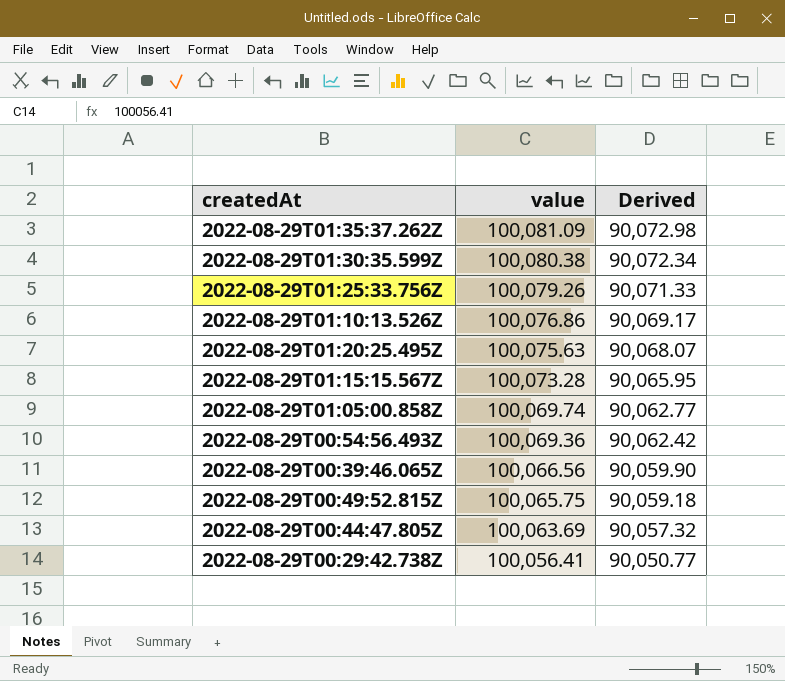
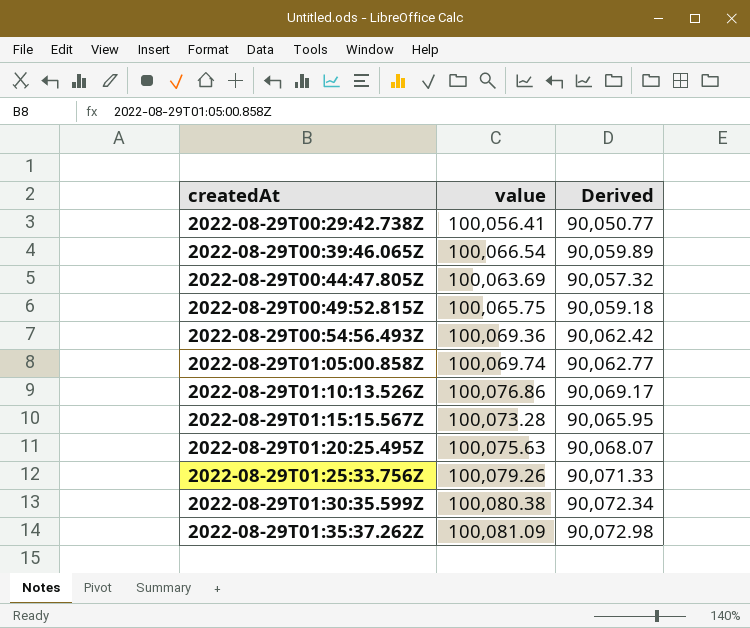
row order: value descending -> createdAt ascending
2022-08-29T00:39:46.065Z | value: 100,066.56 -> 100,066.54
2022-08-29T00:39:46.065Z | Derived: 90,059.90 -> 90,059.89

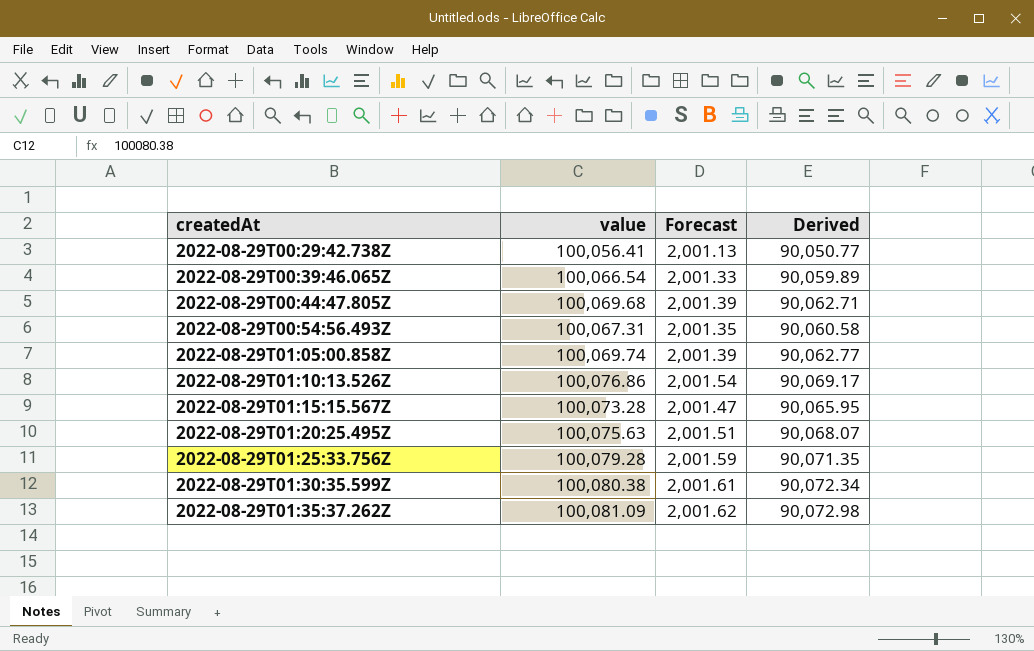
column Forecast | formula: none -> [value] * 0.02
row 2022-08-29T00:49:52.815Z: 100,065.75 | 90,059.18 -> none
2022-08-29T00:44:47.805Z | value: 100,063.69 -> 100,069.68
2022-08-29T00:44:47.805Z | Derived: 90,057.32 -> 90,062.71
2022-08-29T00:54:56.493Z | value: 100,069.36 -> 100,067.31
2022-08-29T00:54:56.493Z | Derived: 90,062.42 -> 90,060.58
2022-08-29T01:25:33.756Z | value: 100,079.26 -> 100,079.28
2022-08-29T01:25:33.756Z | Derived: 90,071.33 -> 90,071.35

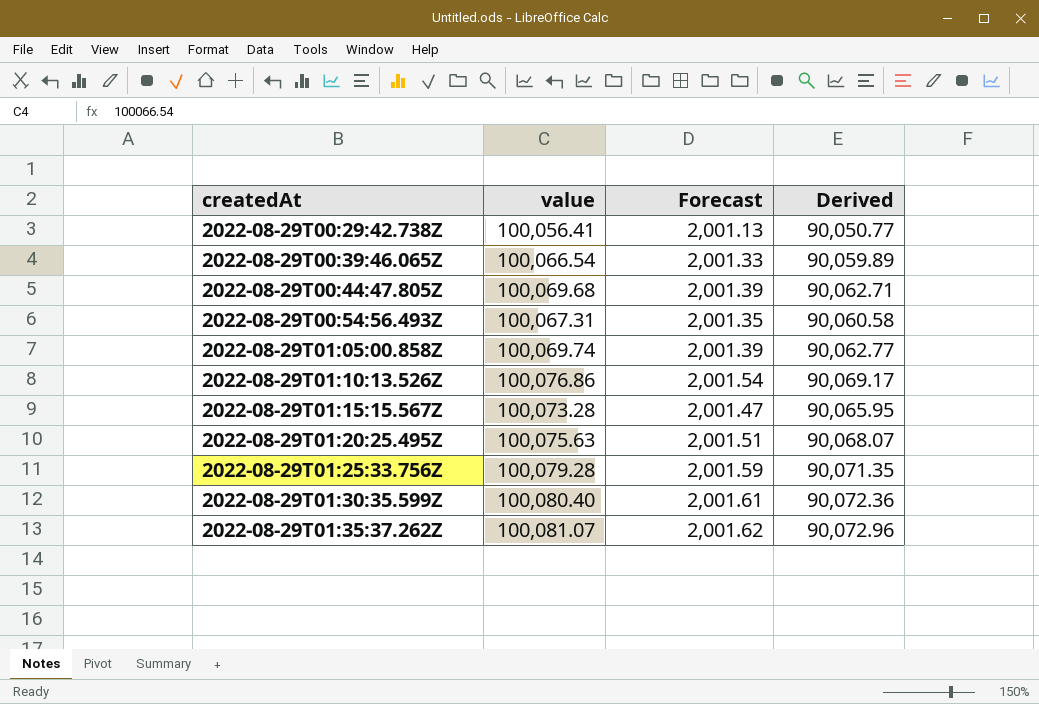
2022-08-29T01:30:35.599Z | value: 100,080.38 -> 100,080.40
2022-08-29T01:30:35.599Z | Derived: 90,072.34 -> 90,072.36
2022-08-29T01:35:37.262Z | value: 100,081.09 -> 100,081.07
2022-08-29T01:35:37.262Z | Derived: 90,072.98 -> 90,072.96

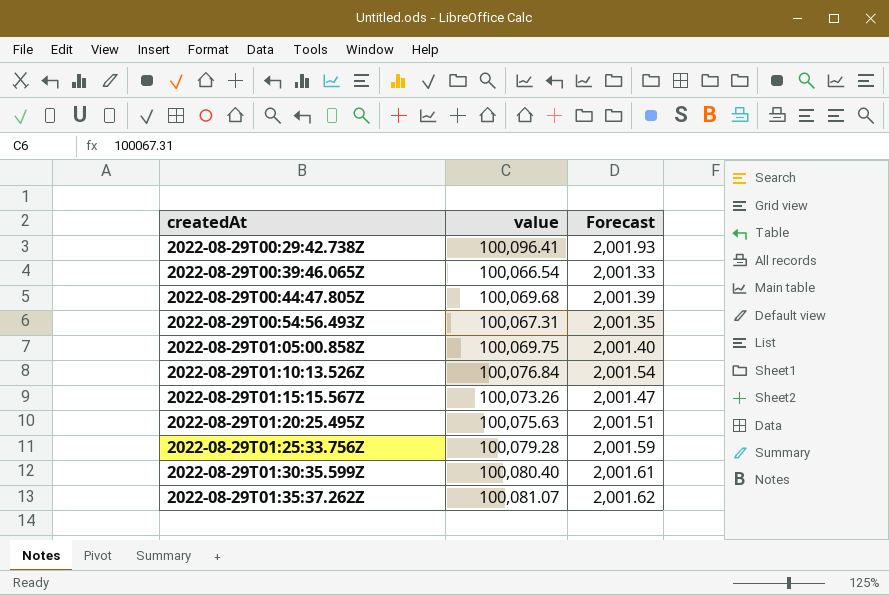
column Derived | formula: [value] * 0.9 -> none
2022-08-29T00:29:42.738Z | value: 100,056.41 -> 100,096.41
2022-08-29T00:29:42.738Z | Forecast: 2,001.13 -> 2,001.93
2022-08-29T01:05:00.858Z | value: 100,069.74 -> 100,069.75
2022-08-29T01:05:00.858Z | Forecast: 2,001.39 -> 2,001.40
2022-08-29T01:10:13.526Z | value: 100,076.86 -> 100,076.84
2022-08-29T01:15:15.567Z | value: 100,073.28 -> 100,073.26

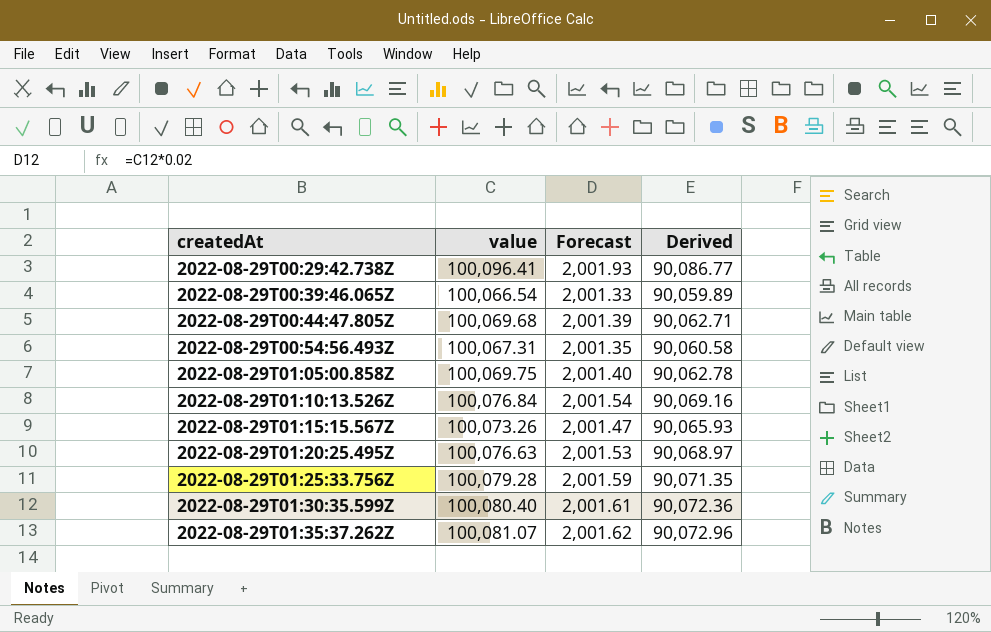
column Derived | formula: none -> [value] * 0.9
2022-08-29T01:20:25.495Z | value: 100,075.63 -> 100,076.63
2022-08-29T01:20:25.495Z | Forecast: 2,001.51 -> 2,001.53

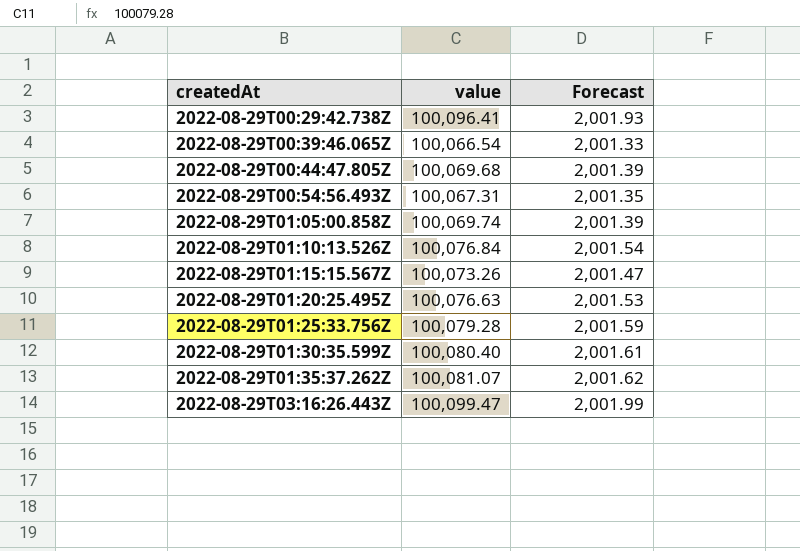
column Derived | formula: [value] * 0.9 -> none
2022-08-29T01:05:00.858Z | value: 100,069.75 -> 100,069.74
2022-08-29T01:05:00.858Z | Forecast: 2,001.40 -> 2,001.39
row 2022-08-29T03:16:26.443Z: none -> 100,099.47 | 2,001.99

